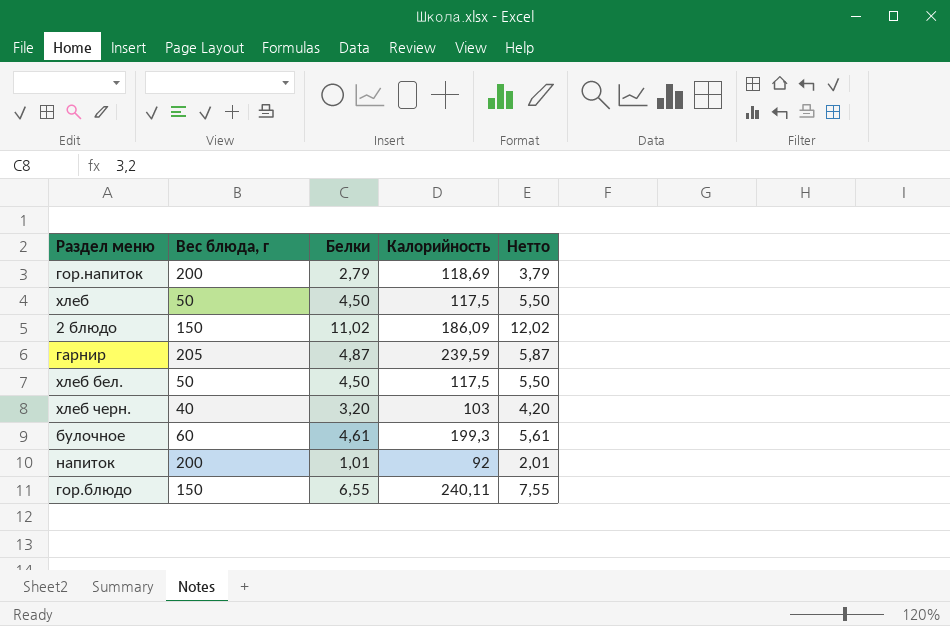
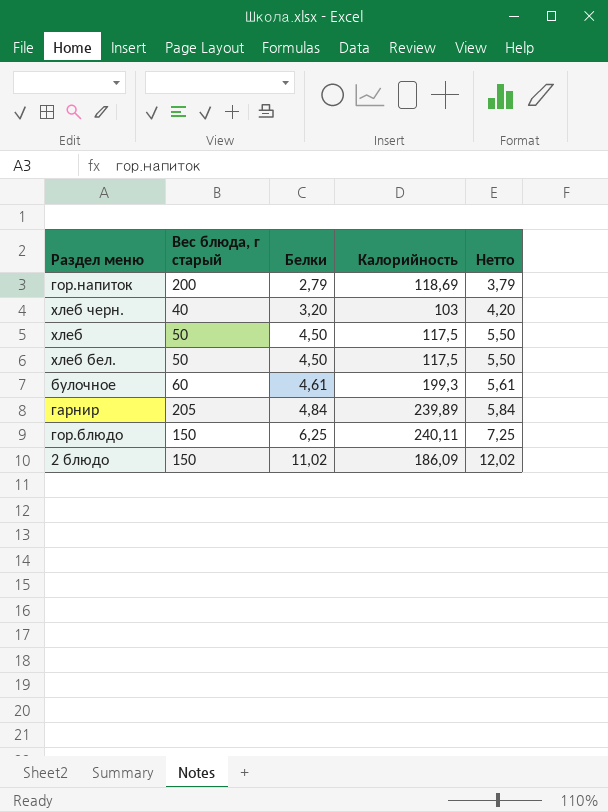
row order: none -> Белки ascending
column name: Вес блюда, г -> Вес блюда, г старый
row напиток: 200 | 1,01 | 92 | 2,01 -> none
гарнир | Белки: 4,87 -> 4,84
гарнир | Калорийность: 239,59 -> 239,89
гарнир | Нетто: 5,87 -> 5,84
гор.блюдо | Белки: 6,55 -> 6,25
гор.блюдо | Нетто: 7,55 -> 7,25

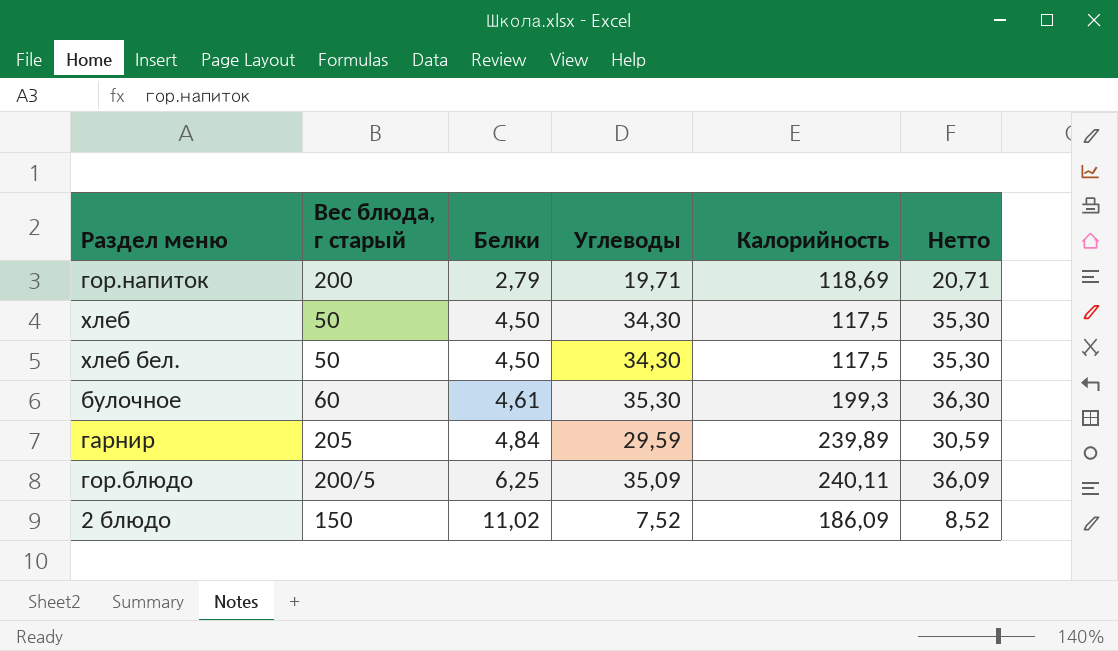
column Углеводы | position: none -> 4
column Нетто | formula: [Белки] + 1 -> [Углеводы] + 1
row хлеб черн.: 40 | 3,20 | 103 | 4,20 -> none
гор.блюдо | Вес блюда, г старый: 150 -> 200/5

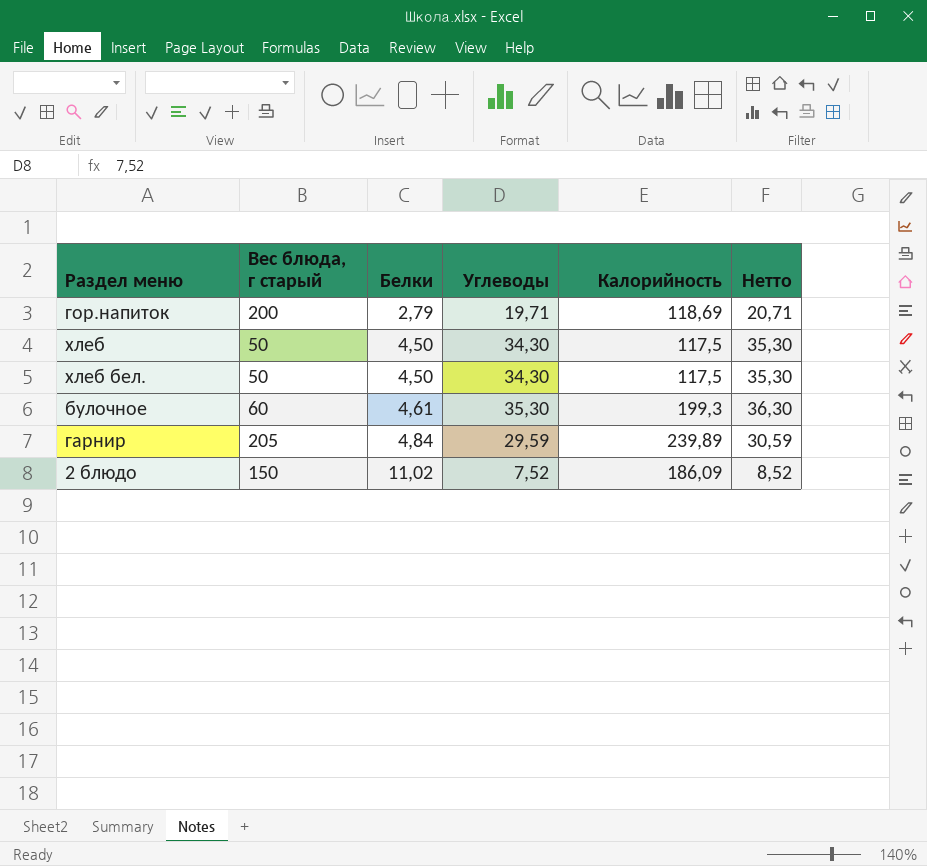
row гор.блюдо: 200/5 | 6,25 | 35,09 | 240,11 | 36,09 -> none

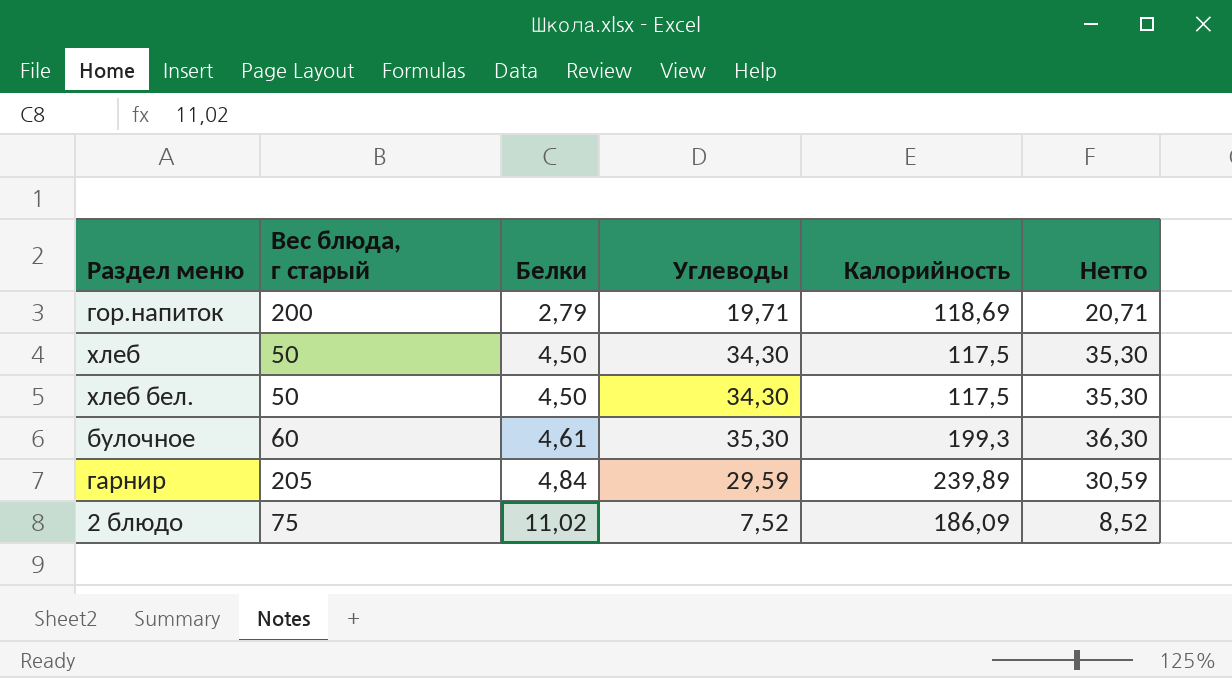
2 блюдо | Вес блюда, г старый: 150 -> 75

